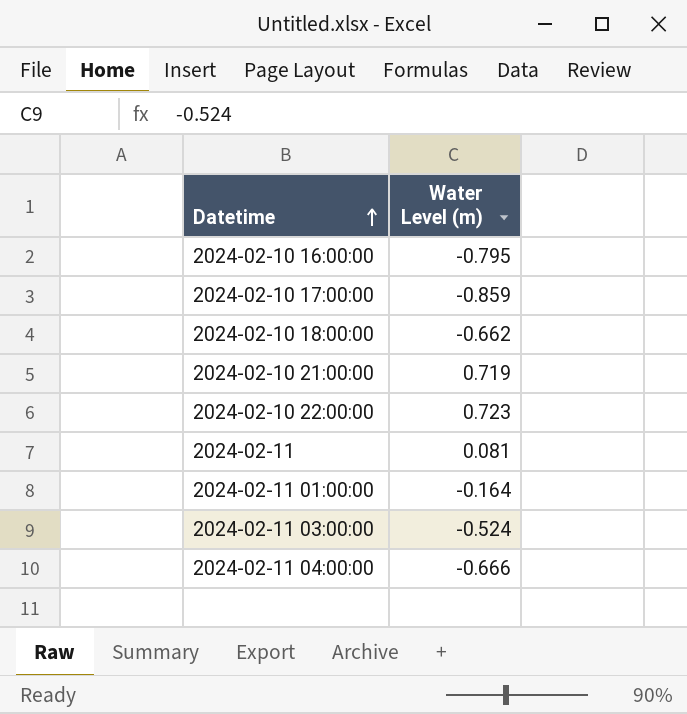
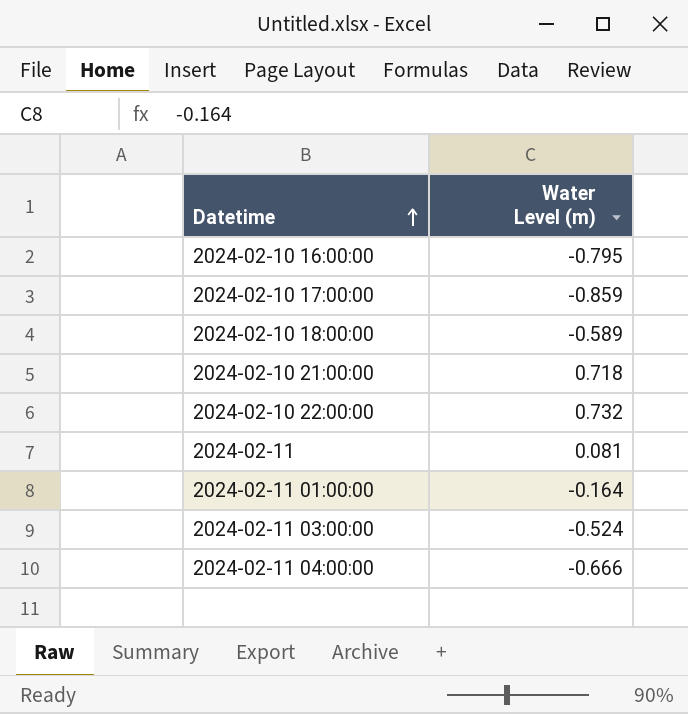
2024-02-10 18:00:00 | Water Level (m): -0.662 -> -0.589
2024-02-10 21:00:00 | Water Level (m): 0.719 -> 0.718
2024-02-10 22:00:00 | Water Level (m): 0.723 -> 0.732

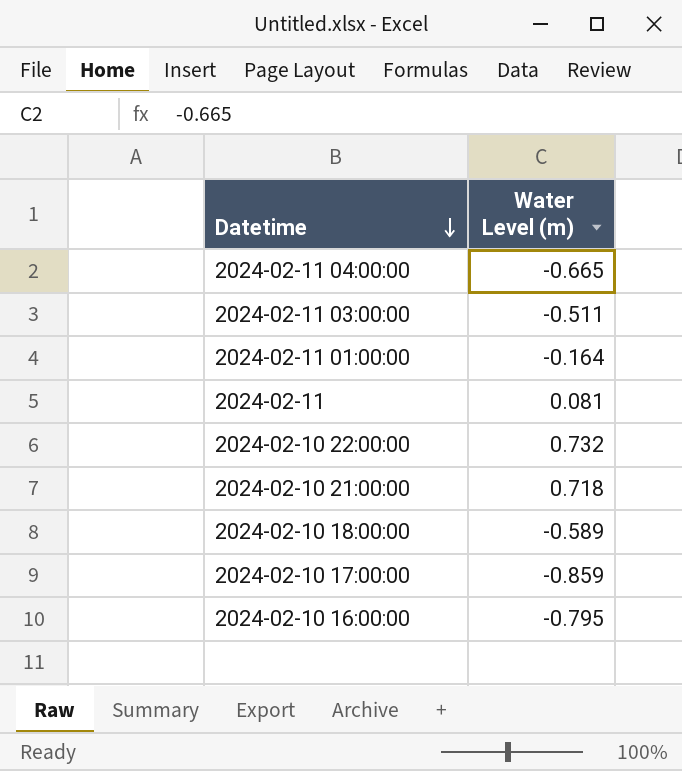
row order: Datetime ascending -> Datetime descending
2024-02-11 04:00:00 | Water Level (m): -0.666 -> -0.665
2024-02-11 03:00:00 | Water Level (m): -0.524 -> -0.511

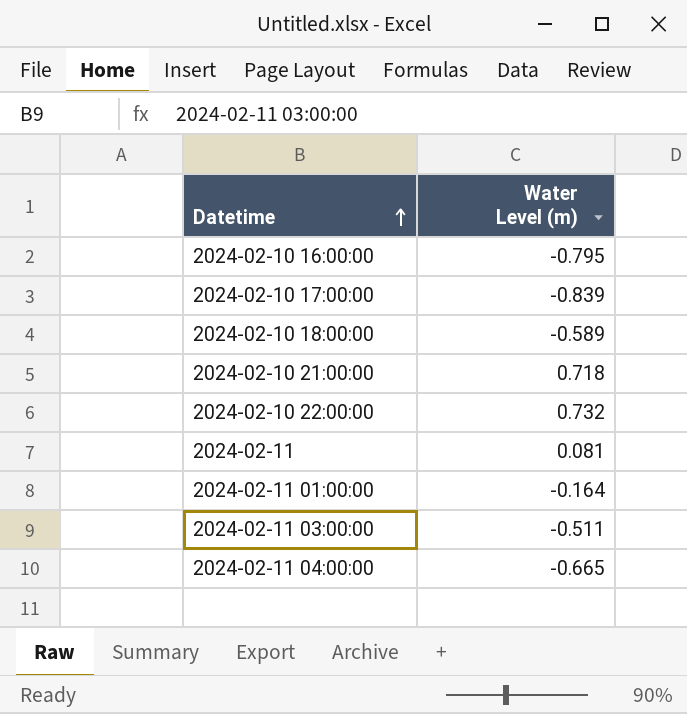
row order: Datetime descending -> Datetime ascending
2024-02-10 17:00:00 | Water Level (m): -0.859 -> -0.839

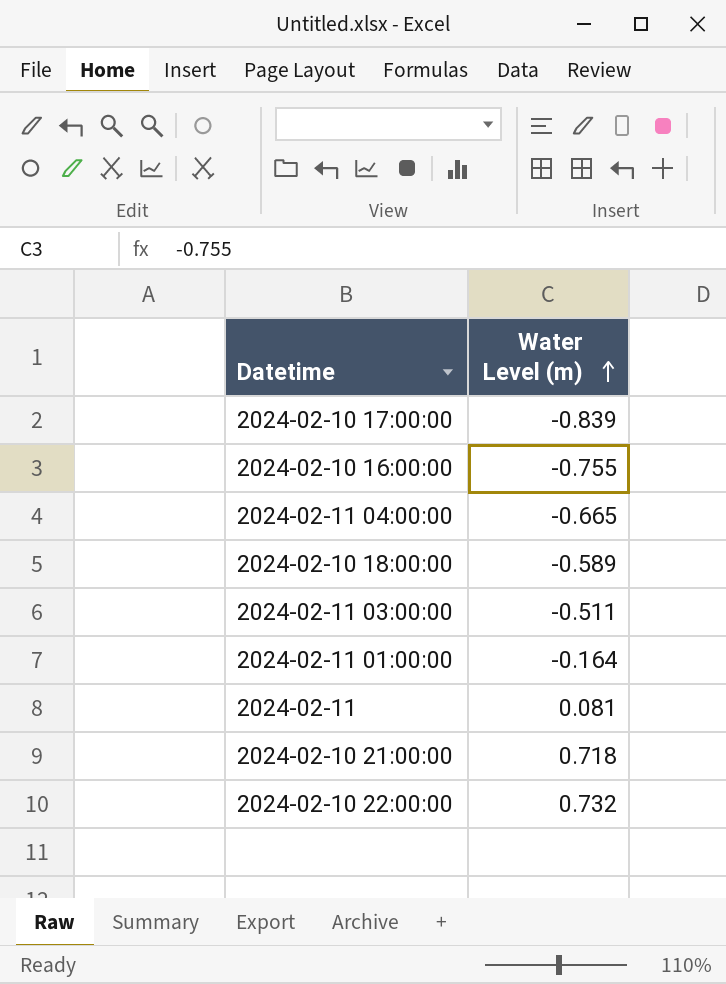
row order: Datetime ascending -> Water Level (m) ascending
2024-02-10 16:00:00 | Water Level (m): -0.795 -> -0.755

